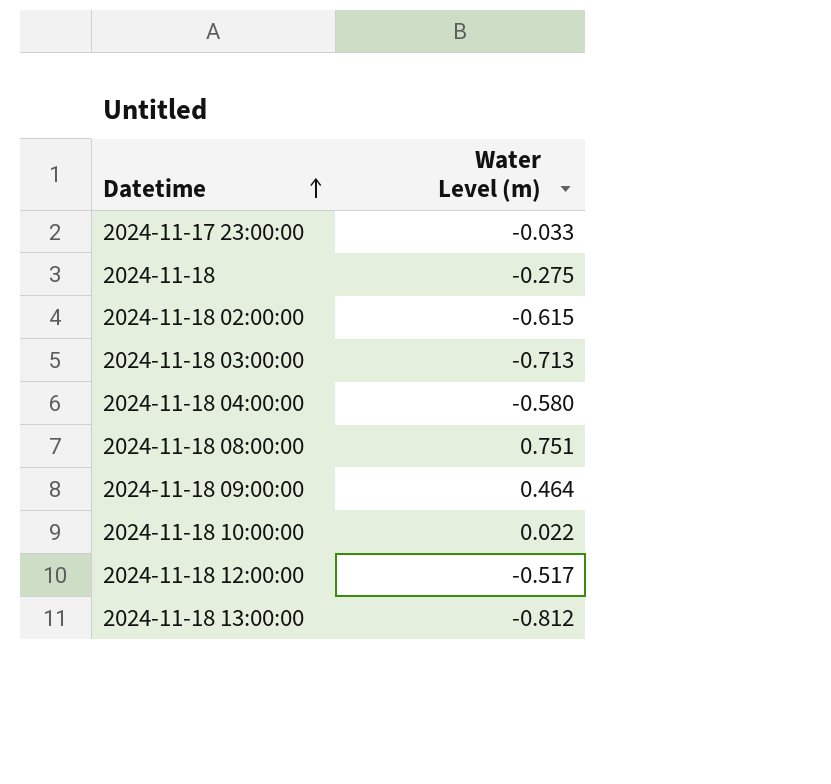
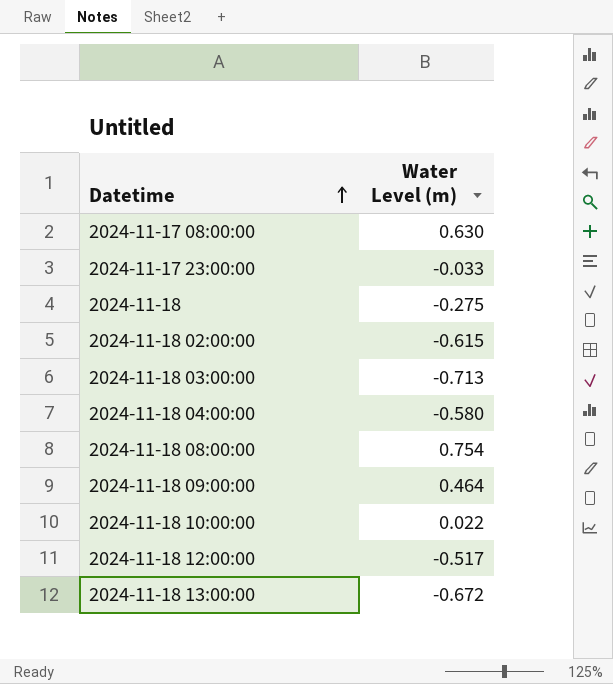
row 2024-11-17 08:00:00: none -> 0.630
2024-11-18 08:00:00 | Water Level (m): 0.751 -> 0.754
2024-11-18 13:00:00 | Water Level (m): -0.812 -> -0.672

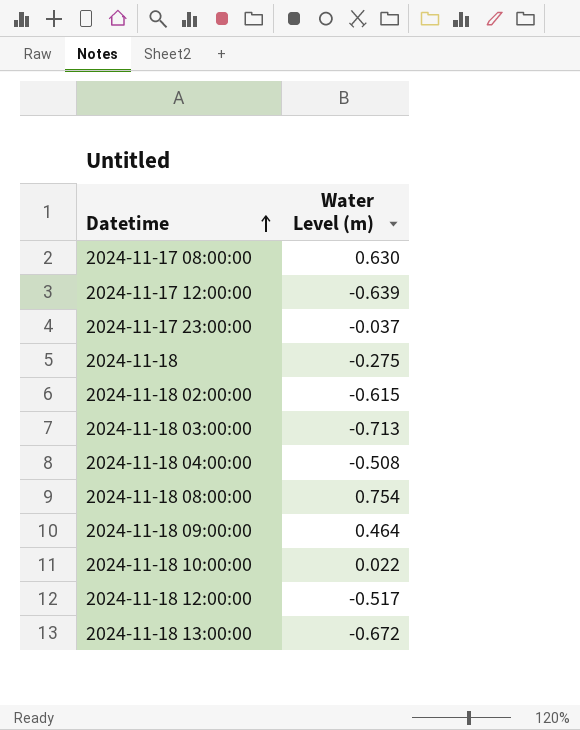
row 2024-11-17 12:00:00: none -> -0.639
2024-11-17 23:00:00 | Water Level (m): -0.033 -> -0.037
2024-11-18 04:00:00 | Water Level (m): -0.580 -> -0.508

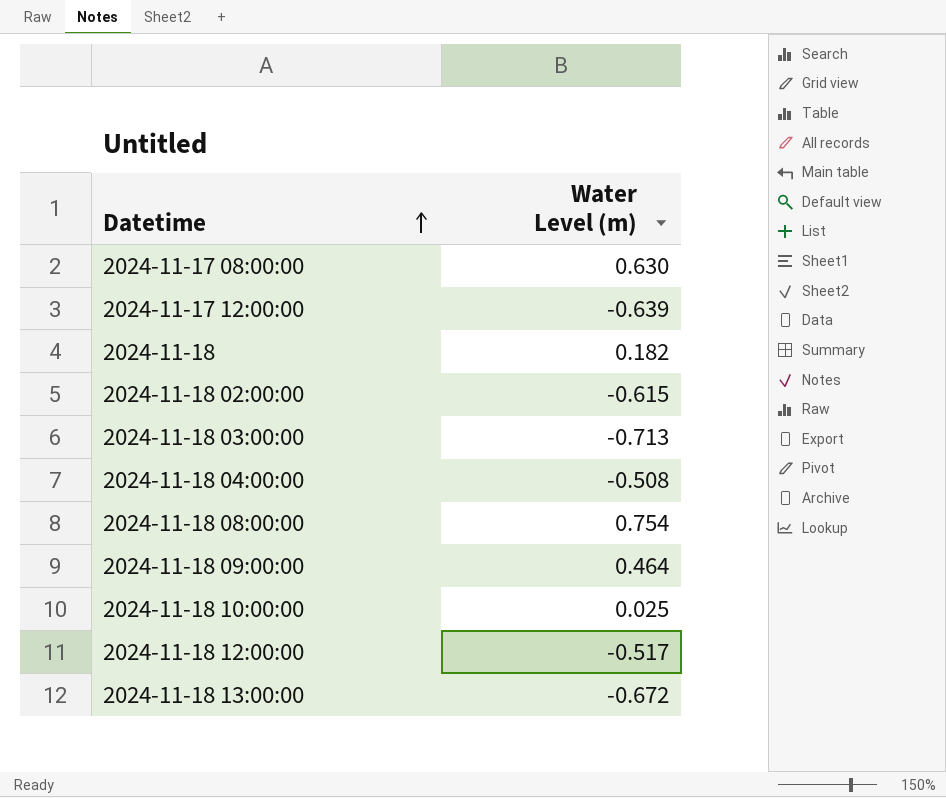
row 2024-11-17 23:00:00: -0.037 -> none
2024-11-18 | Water Level (m): -0.275 -> 0.182
2024-11-18 10:00:00 | Water Level (m): 0.022 -> 0.025

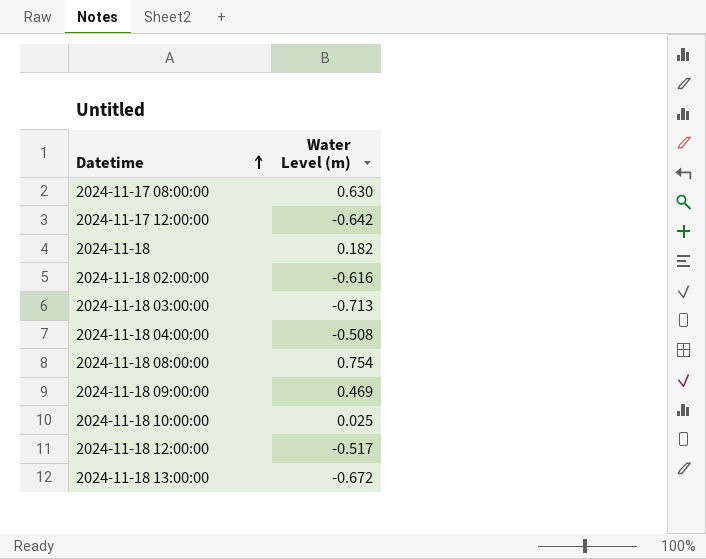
2024-11-17 12:00:00 | Water Level (m): -0.639 -> -0.642
2024-11-18 02:00:00 | Water Level (m): -0.615 -> -0.616
2024-11-18 09:00:00 | Water Level (m): 0.464 -> 0.469

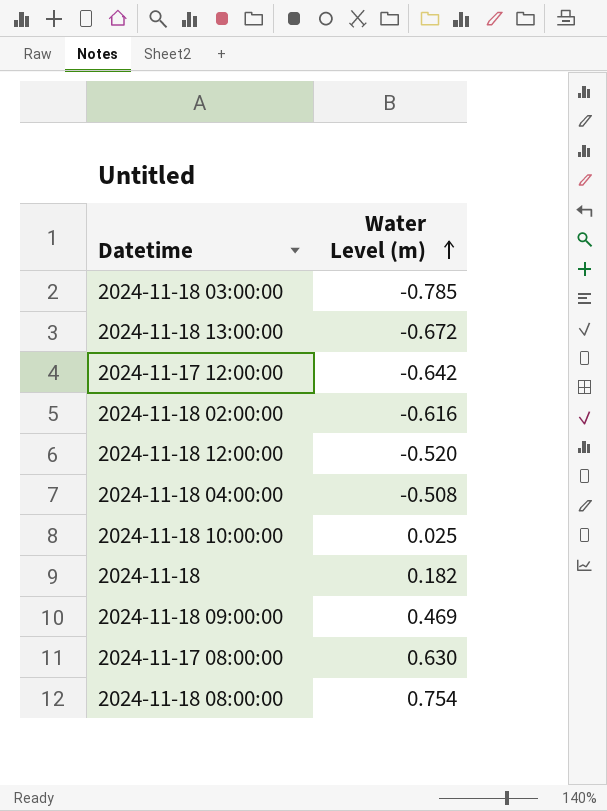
row order: Datetime ascending -> Water Level (m) ascending
2024-11-18 03:00:00 | Water Level (m): -0.713 -> -0.785
2024-11-18 12:00:00 | Water Level (m): -0.517 -> -0.520

